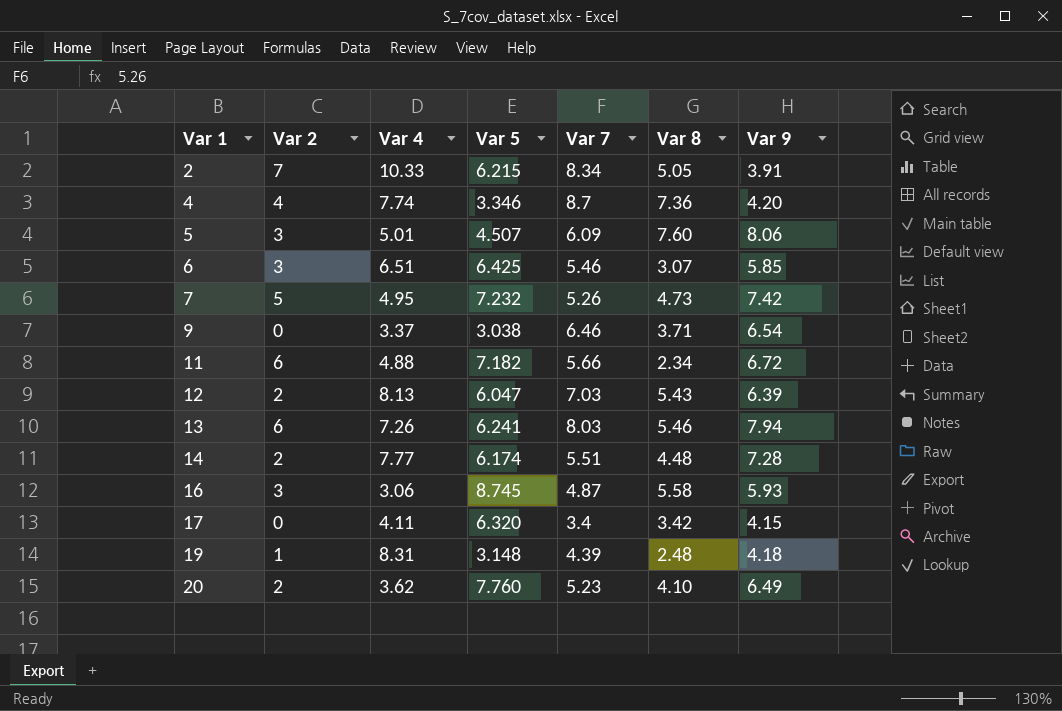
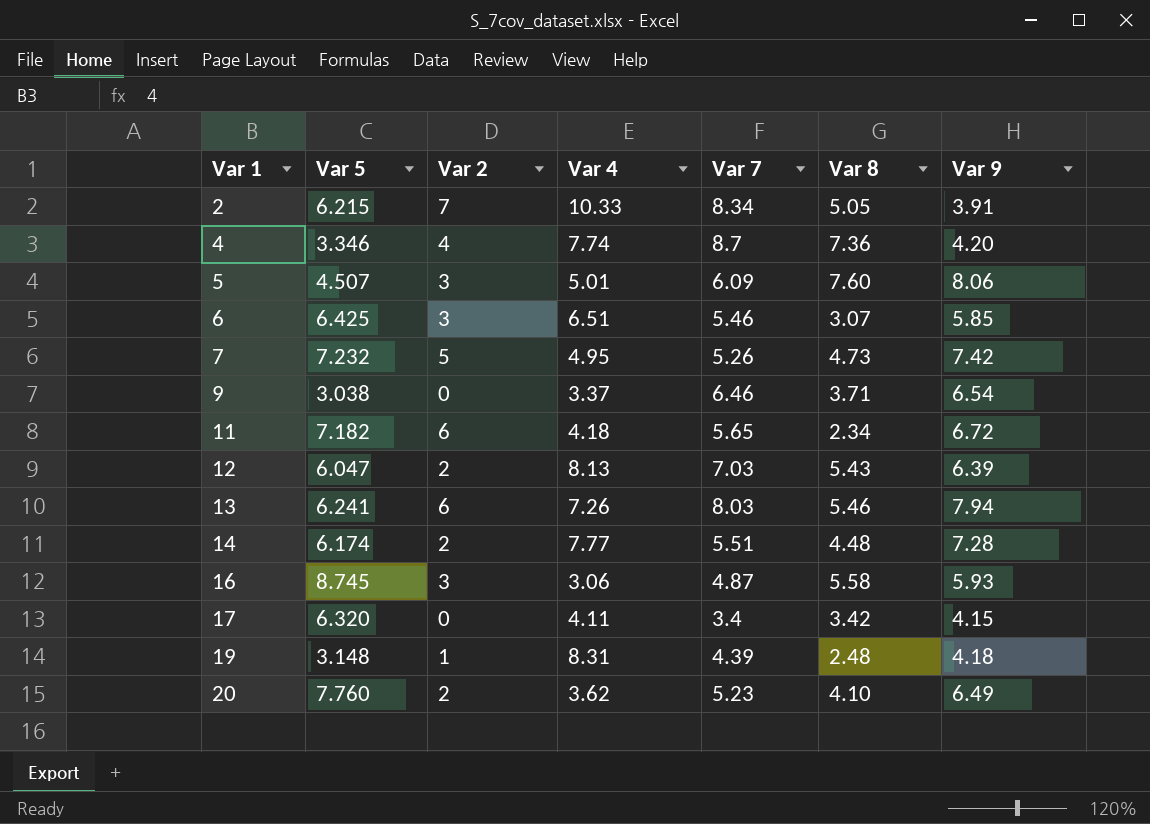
column Var 5 | position: 4 -> 2
11 | Var 4: 4.88 -> 4.18
11 | Var 7: 5.66 -> 5.65

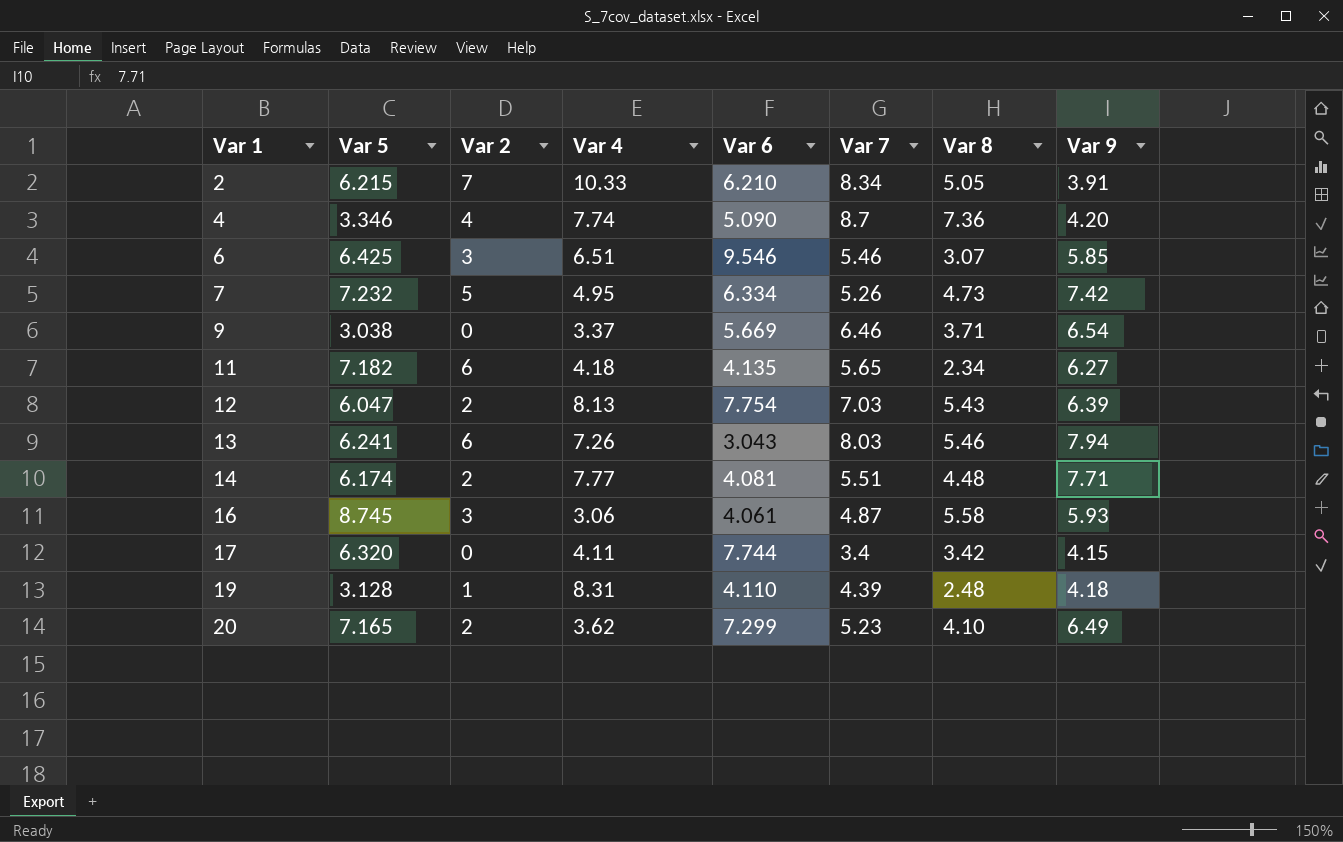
column Var 6 | position: none -> 5
row 5: 4.507 | 3 | 5.01 | 6.09 | 7.60 | 8.06 -> none
11 | Var 9: 6.72 -> 6.27
14 | Var 9: 7.28 -> 7.71
19 | Var 5: 3.148 -> 3.128
20 | Var 5: 7.760 -> 7.165

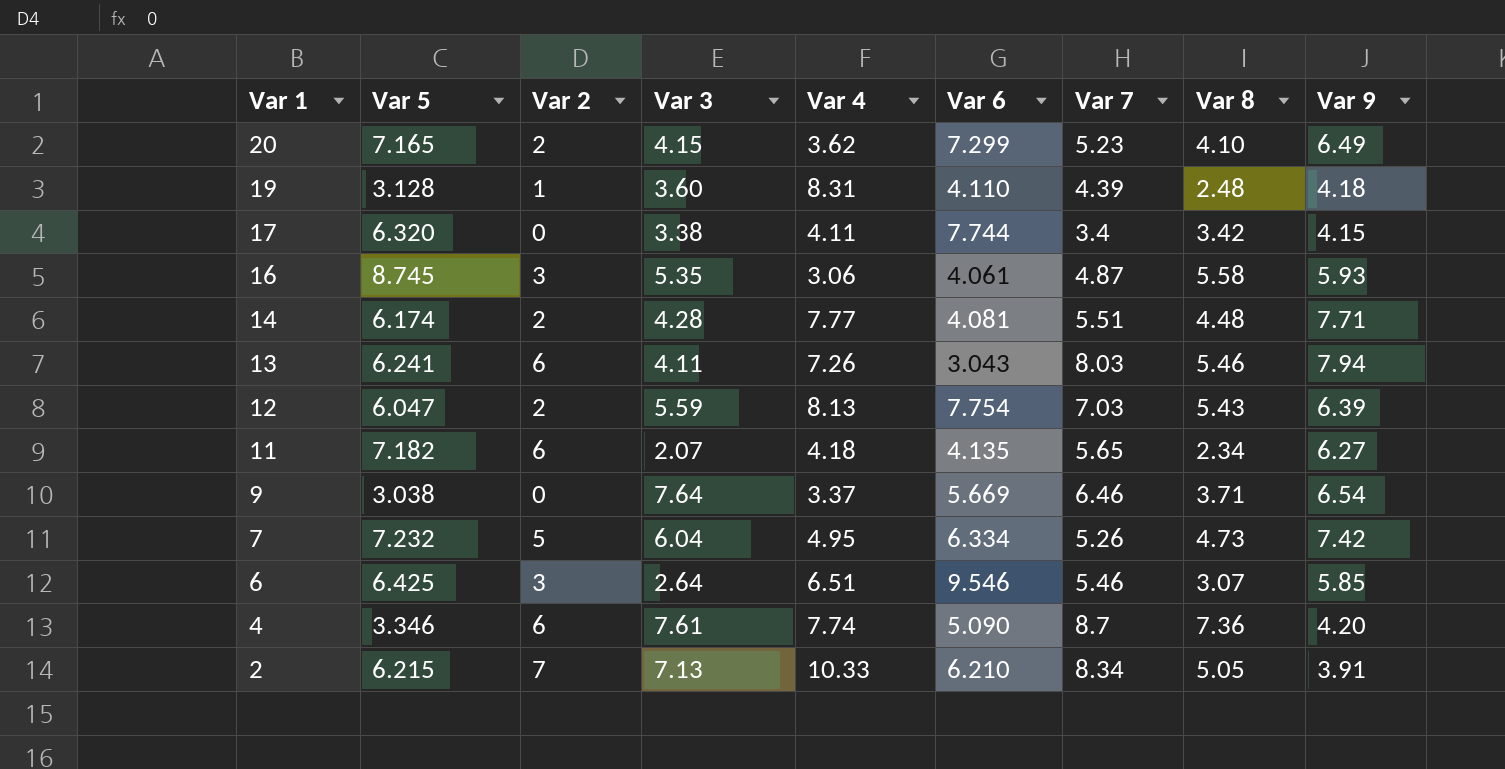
row order: Var 1 ascending -> Var 1 descending
column Var 3 | position: none -> 4
4 | Var 2: 4 -> 6

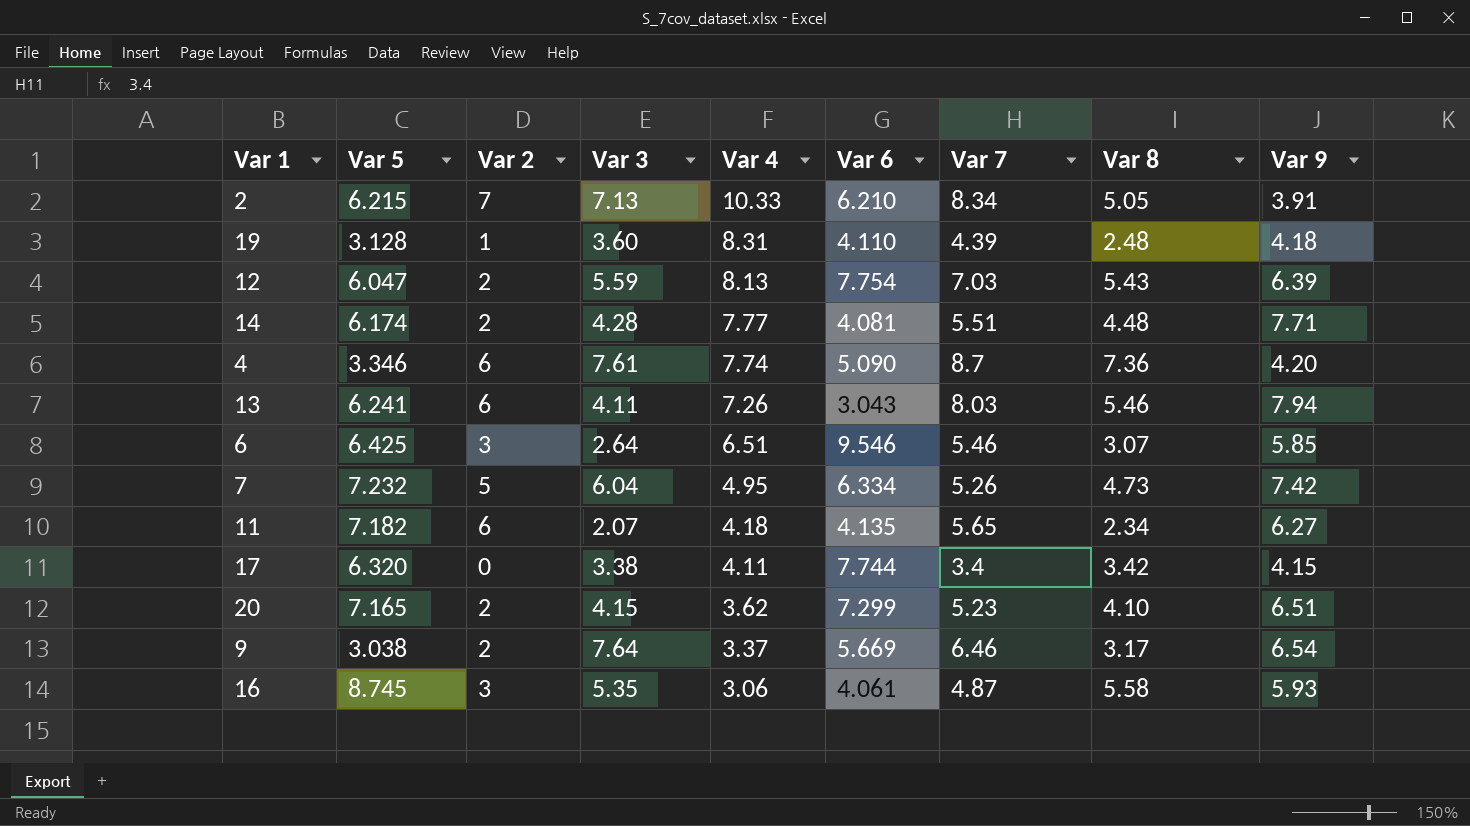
row order: Var 1 descending -> Var 4 descending
20 | Var 9: 6.49 -> 6.51
9 | Var 2: 0 -> 2
9 | Var 8: 3.71 -> 3.17

